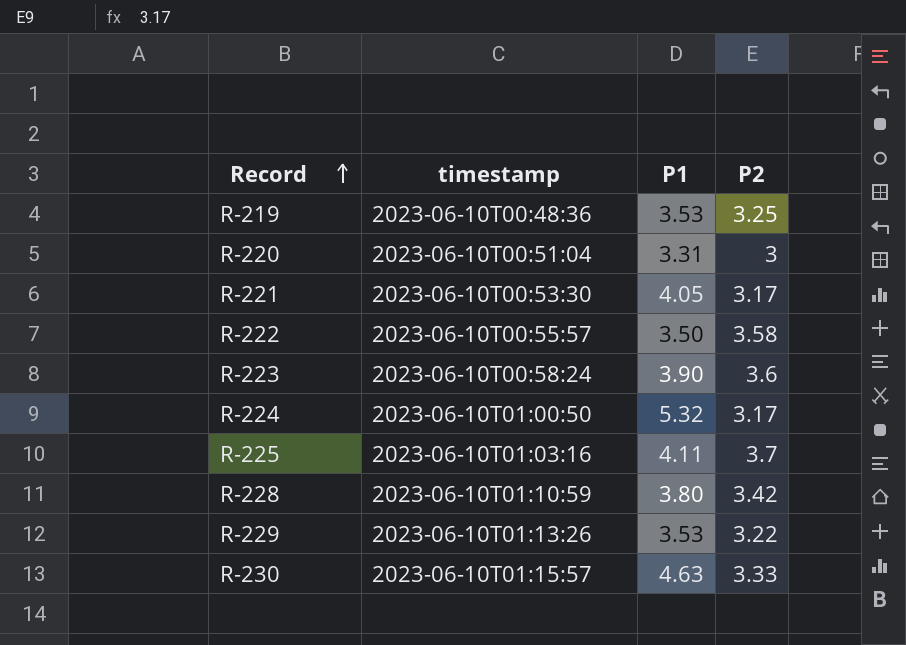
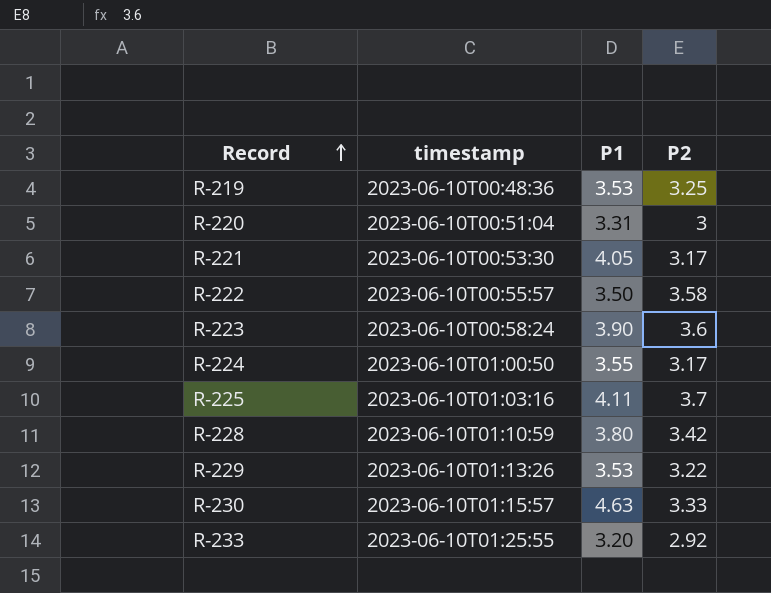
R-224 | P1: 5.32 -> 3.55
row R-233: none -> 2023-06-10T01:25:55 | 3.20 | 2.92

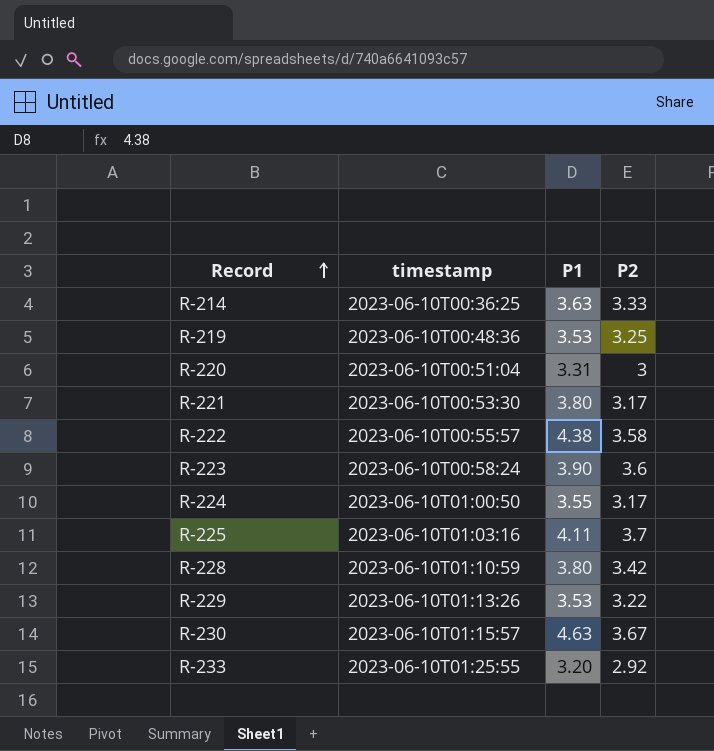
row R-214: none -> 2023-06-10T00:36:25 | 3.63 | 3.33
R-221 | P1: 4.05 -> 3.80
R-222 | P1: 3.50 -> 4.38
R-230 | P2: 3.33 -> 3.67

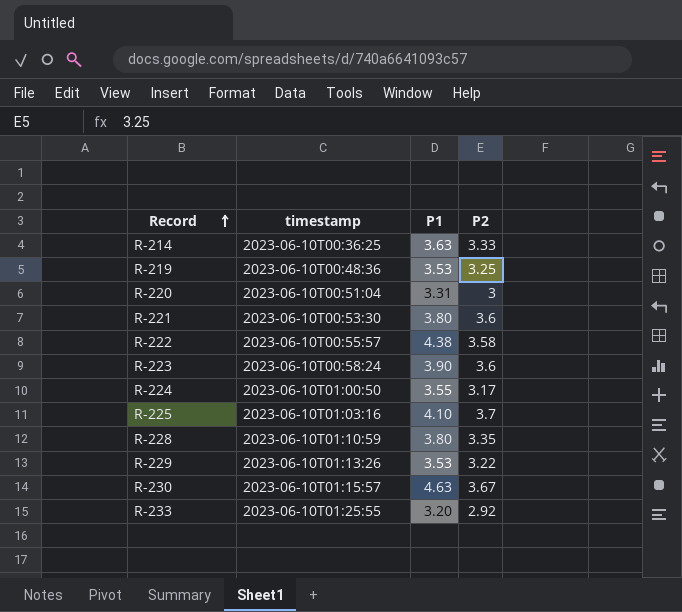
R-221 | P2: 3.17 -> 3.6
R-225 | P1: 4.11 -> 4.10
R-228 | P2: 3.42 -> 3.35

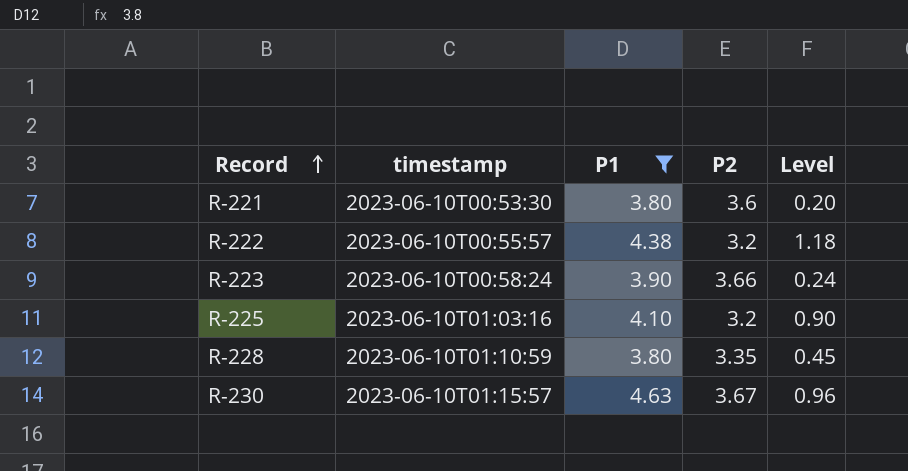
filter: none -> P1 >= 3.80
column Level | formula: none -> [P1] - [P2]
R-222 | P2: 3.58 -> 3.2
R-223 | P2: 3.6 -> 3.66
R-225 | P2: 3.7 -> 3.2

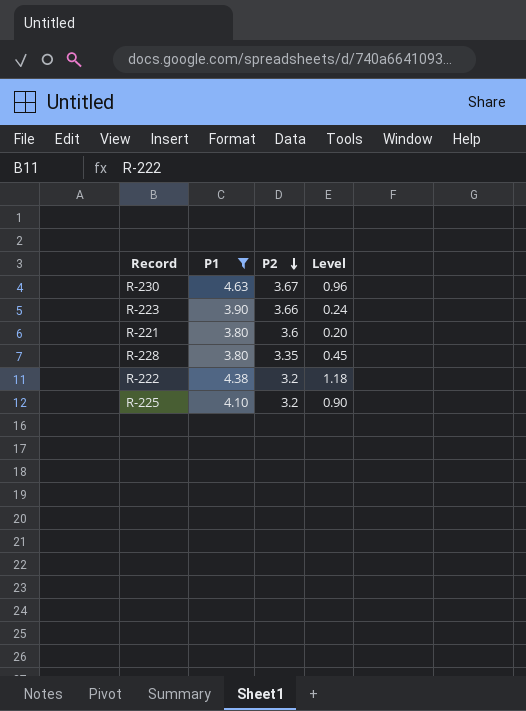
row order: Record ascending -> P2 descending
column timestamp | position: 2 -> none

